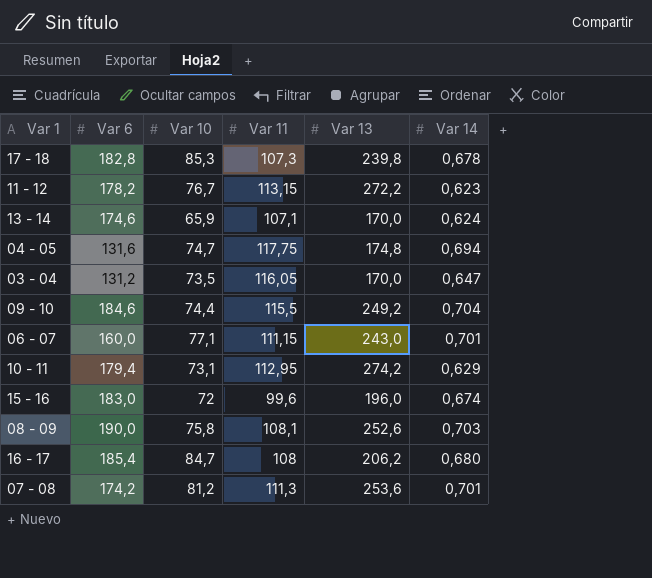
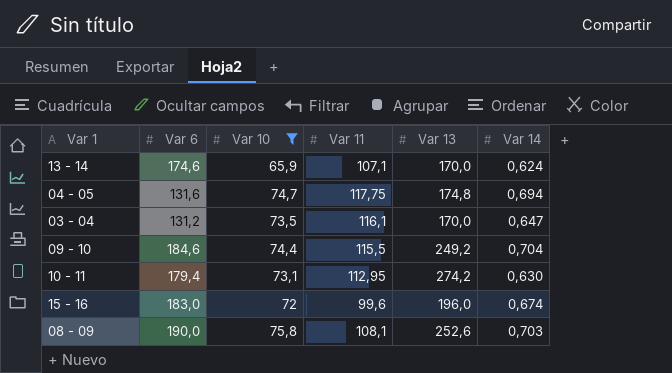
filter: none -> Var 10 <= 75,8
03 - 04 | Var 11: 116,05 -> 116,1
10 - 11 | Var 14: 0,629 -> 0,630

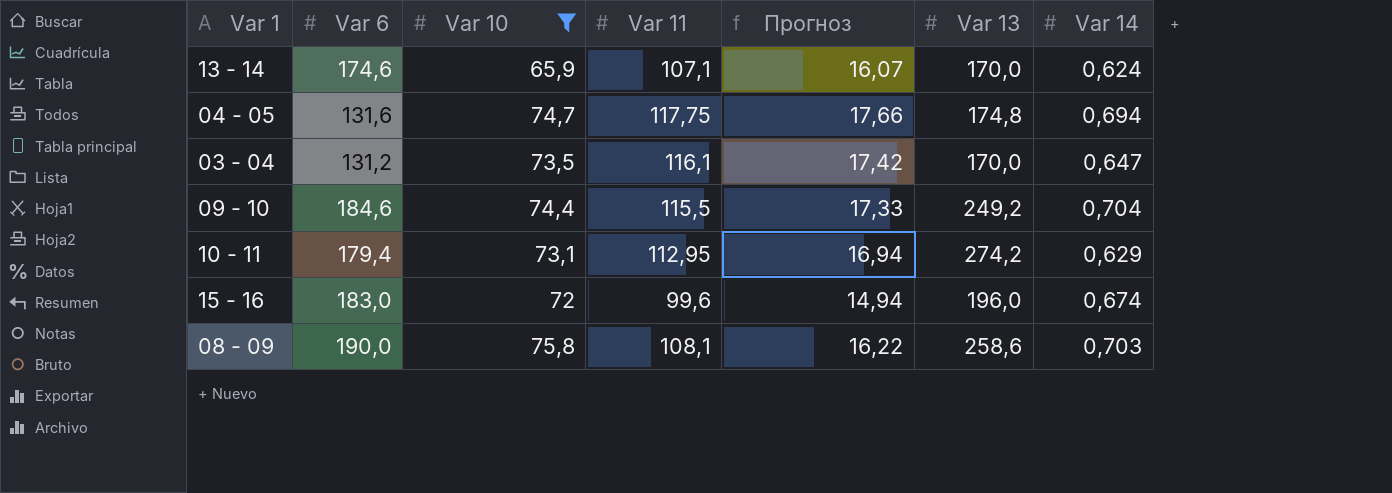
column Прогноз | formula: none -> [Var 11] * 0,15
10 - 11 | Var 14: 0,630 -> 0,629
08 - 09 | Var 13: 252,6 -> 258,6

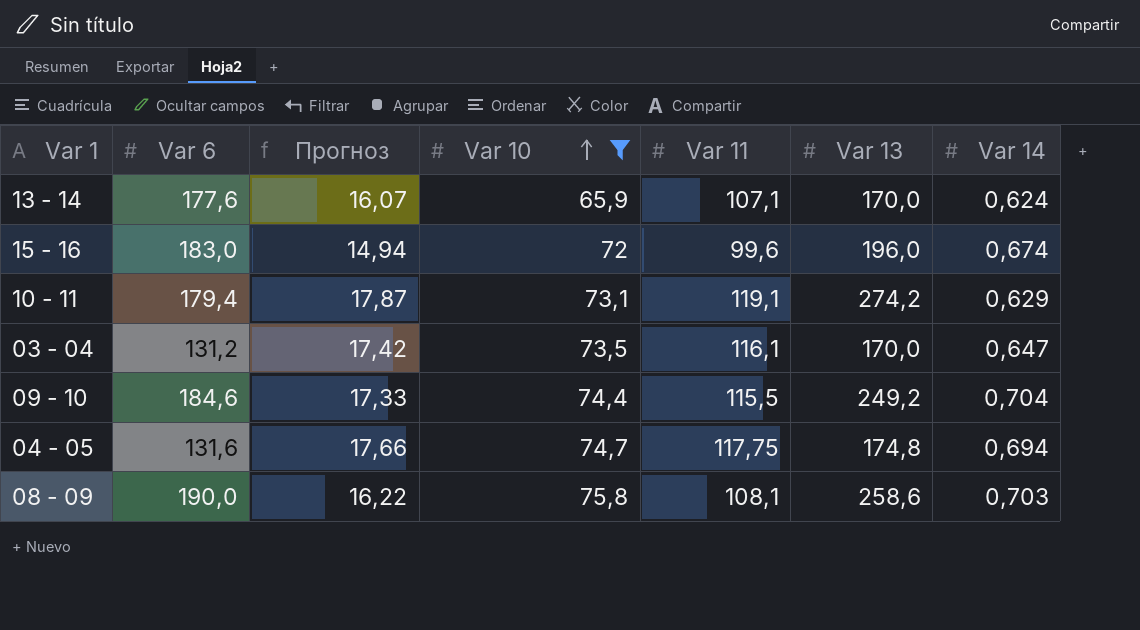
row order: none -> Var 10 ascending
column Прогноз | position: 5 -> 3
13 - 14 | Var 6: 174,6 -> 177,6
10 - 11 | Прогноз: 16,94 -> 17,87
10 - 11 | Var 11: 112,95 -> 119,1

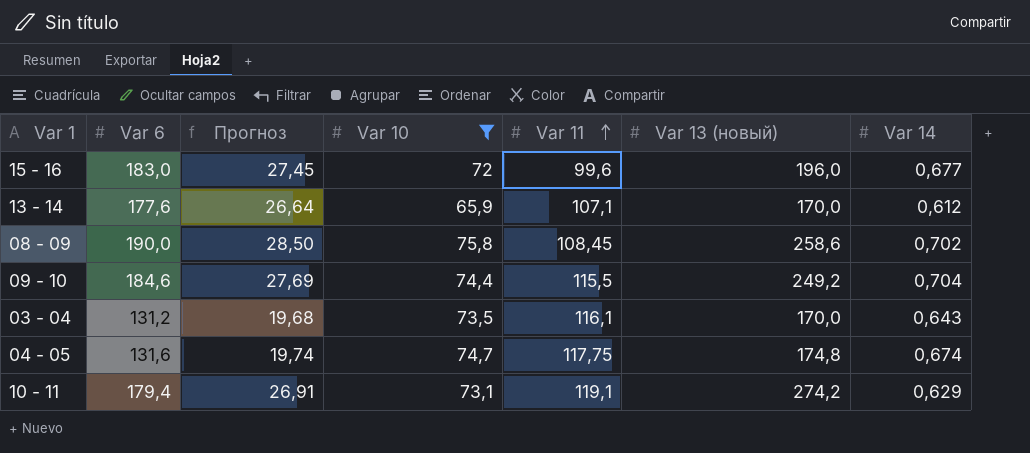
row order: Var 10 ascending -> Var 11 ascending
column Прогноз | formula: [Var 11] * 0,15 -> [Var 6] * 0,15
column name: Var 13 -> Var 13 (новый)
15 - 16 | Var 14: 0,674 -> 0,677
13 - 14 | Var 14: 0,624 -> 0,612
08 - 09 | Var 11: 108,1 -> 108,45
08 - 09 | Var 14: 0,703 -> 0,702
03 - 04 | Var 14: 0,647 -> 0,643
04 - 05 | Var 14: 0,694 -> 0,674

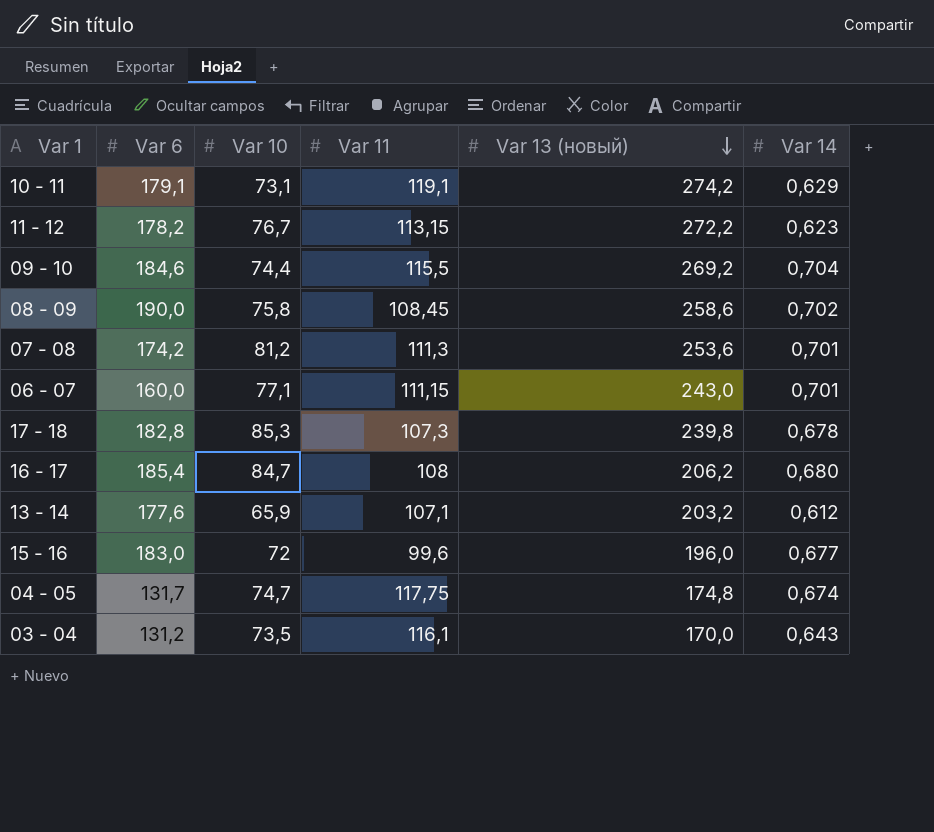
filter: Var 10 <= 75,8 -> none
row order: Var 11 ascending -> Var 13 (новый) descending
column Прогноз | formula: [Var 6] * 0,15 -> none
10 - 11 | Var 6: 179,4 -> 179,1
09 - 10 | Var 13 (новый): 249,2 -> 269,2
13 - 14 | Var 13 (новый): 170,0 -> 203,2
04 - 05 | Var 6: 131,6 -> 131,7

